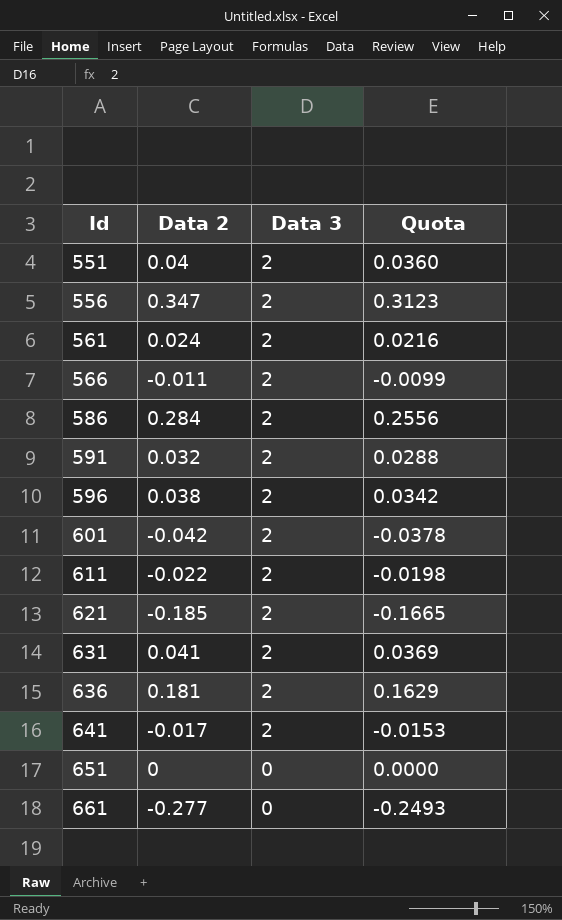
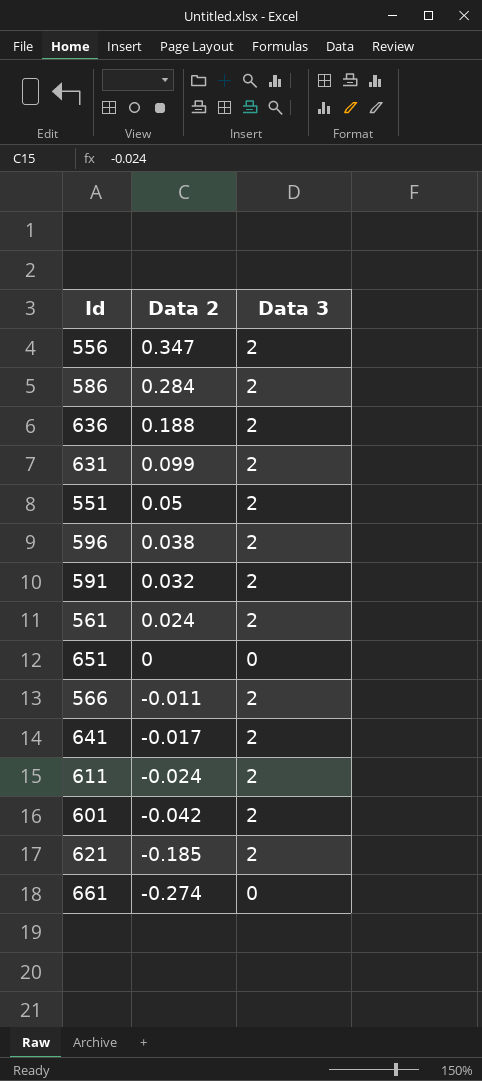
row order: Id ascending -> Data 2 descending
column Quota | formula: [Data 2] * 0.9 -> none
636 | Data 2: 0.181 -> 0.188
631 | Data 2: 0.041 -> 0.099
551 | Data 2: 0.04 -> 0.05
611 | Data 2: -0.022 -> -0.024
661 | Data 2: -0.277 -> -0.274

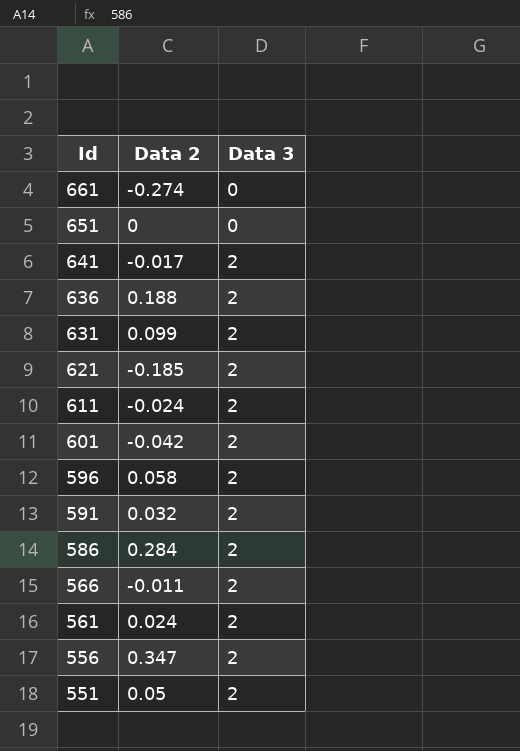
row order: Data 2 descending -> Id descending
596 | Data 2: 0.038 -> 0.058

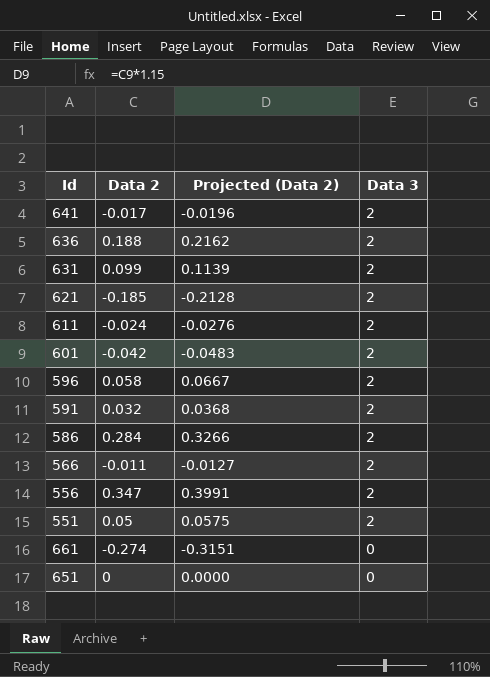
row order: Id descending -> Data 3 descending
column Projected (Data 2) | formula: none -> [Data 2] * 1.15
row 561: 0.024 | 2 -> none

